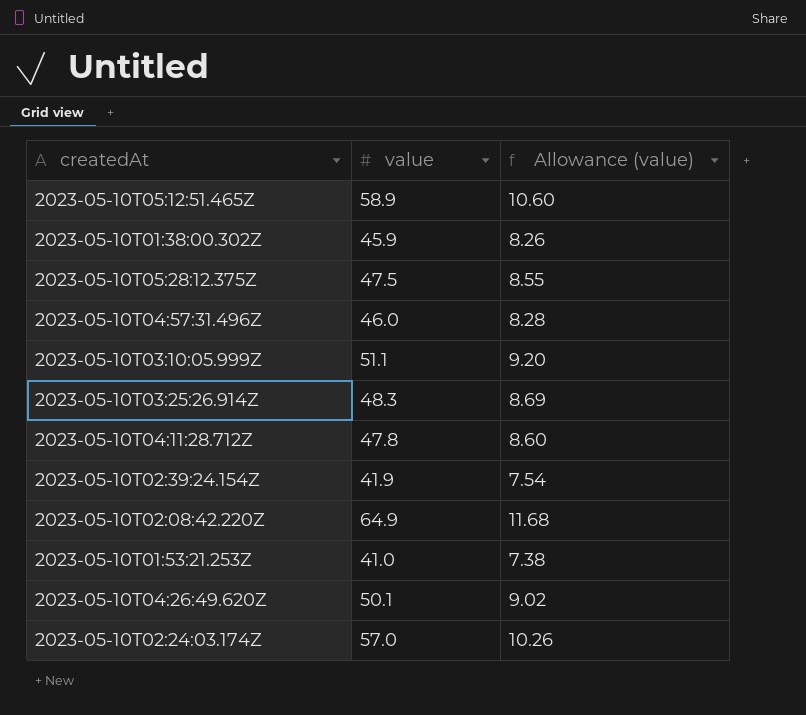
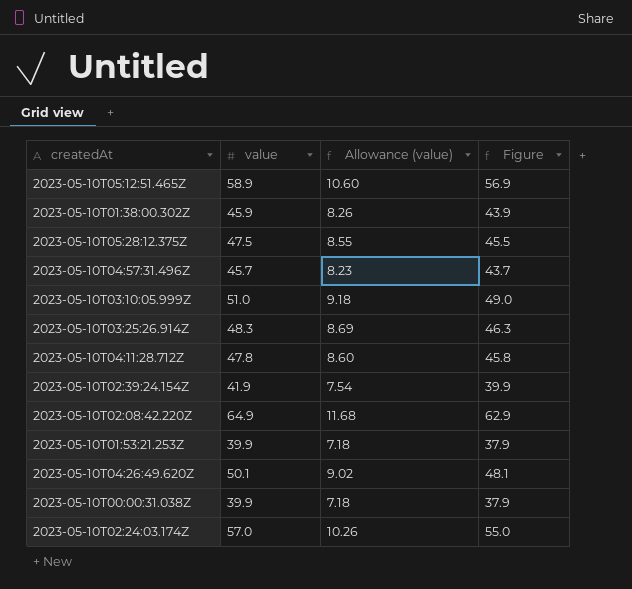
column Figure | formula: none -> [value] - 2
2023-05-10T04:57:31.496Z | value: 46.0 -> 45.7
2023-05-10T04:57:31.496Z | Allowance (value): 8.28 -> 8.23
2023-05-10T03:10:05.999Z | value: 51.1 -> 51.0
2023-05-10T03:10:05.999Z | Allowance (value): 9.20 -> 9.18
2023-05-10T01:53:21.253Z | value: 41.0 -> 39.9
2023-05-10T01:53:21.253Z | Allowance (value): 7.38 -> 7.18
row 2023-05-10T00:00:31.038Z: none -> 39.9 | 7.18 | 37.9

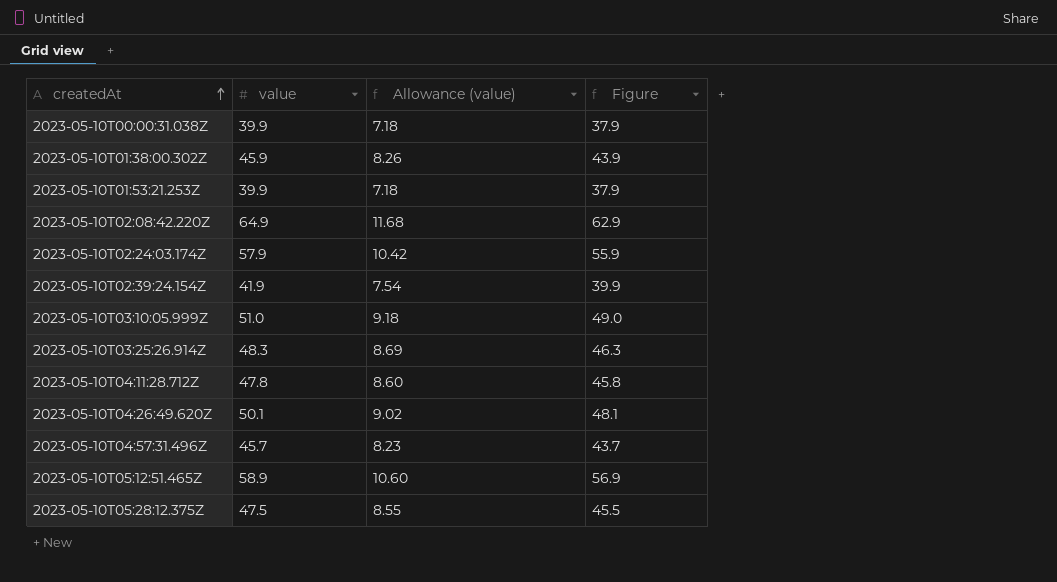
row order: none -> createdAt ascending
2023-05-10T02:24:03.174Z | value: 57.0 -> 57.9
2023-05-10T02:24:03.174Z | Allowance (value): 10.26 -> 10.42
2023-05-10T02:24:03.174Z | Figure: 55.0 -> 55.9

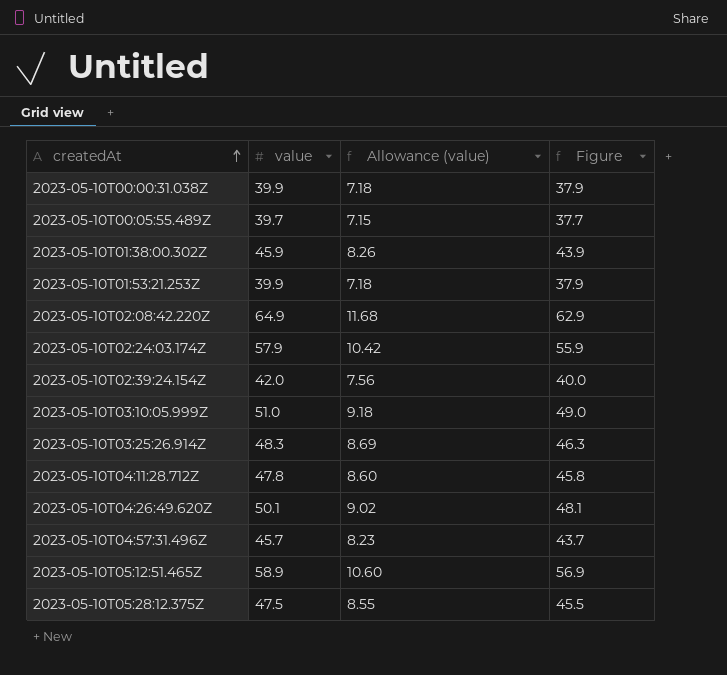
row 2023-05-10T00:05:55.489Z: none -> 39.7 | 7.15 | 37.7
2023-05-10T02:39:24.154Z | value: 41.9 -> 42.0
2023-05-10T02:39:24.154Z | Allowance (value): 7.54 -> 7.56
2023-05-10T02:39:24.154Z | Figure: 39.9 -> 40.0

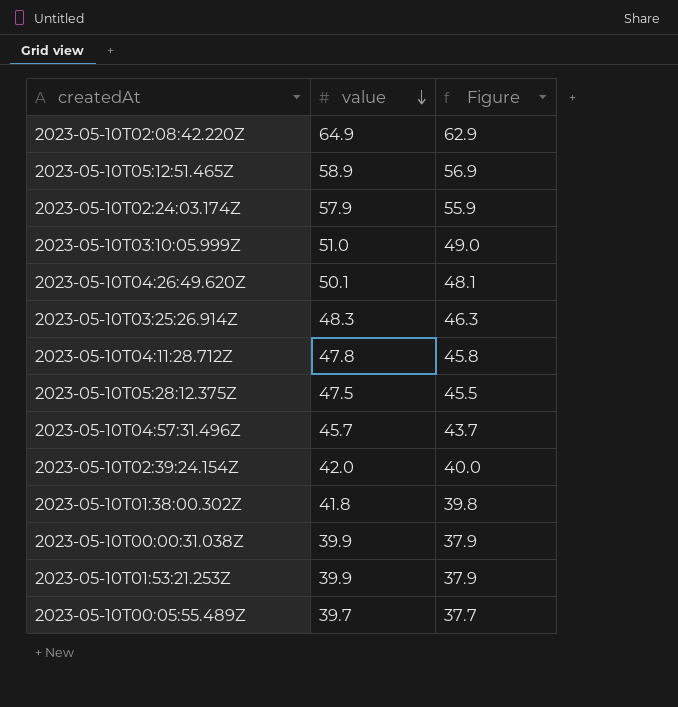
row order: createdAt ascending -> value descending
column Allowance (value) | formula: [value] * 0.18 -> none
2023-05-10T01:38:00.302Z | value: 45.9 -> 41.8
2023-05-10T01:38:00.302Z | Figure: 43.9 -> 39.8

